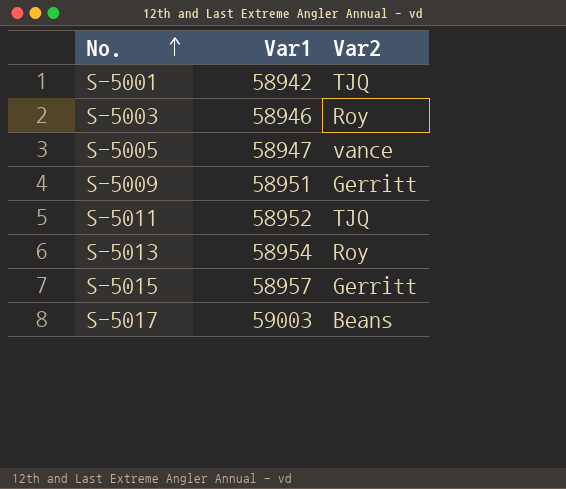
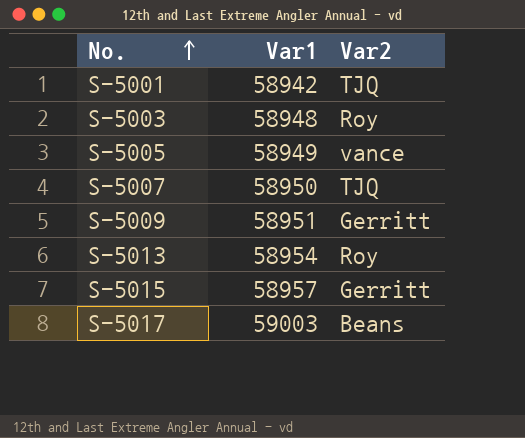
row S-5011: 58952 | TJQ -> none
S-5003 | Var1: 58946 -> 58948
S-5005 | Var1: 58947 -> 58949
row S-5007: none -> 58950 | TJQ

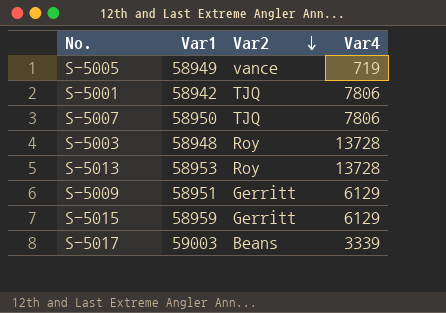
row order: No. ascending -> Var2 descending
column Var4 | position: none -> 4
S-5013 | Var1: 58954 -> 58953
S-5015 | Var1: 58957 -> 58959

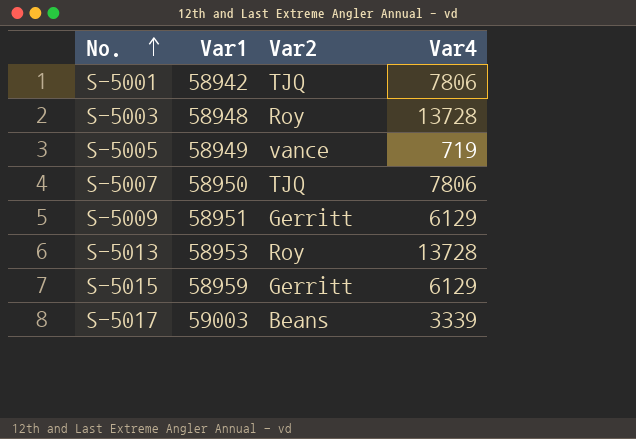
row order: Var2 descending -> No. ascending

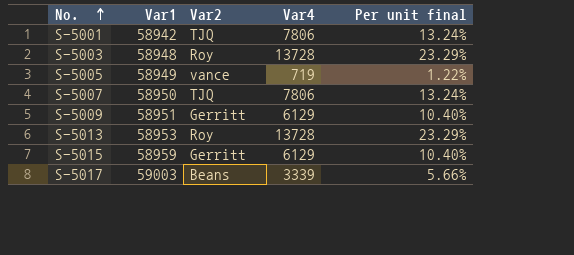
column Per unit final | formula: none -> [Var4] / [Var1]

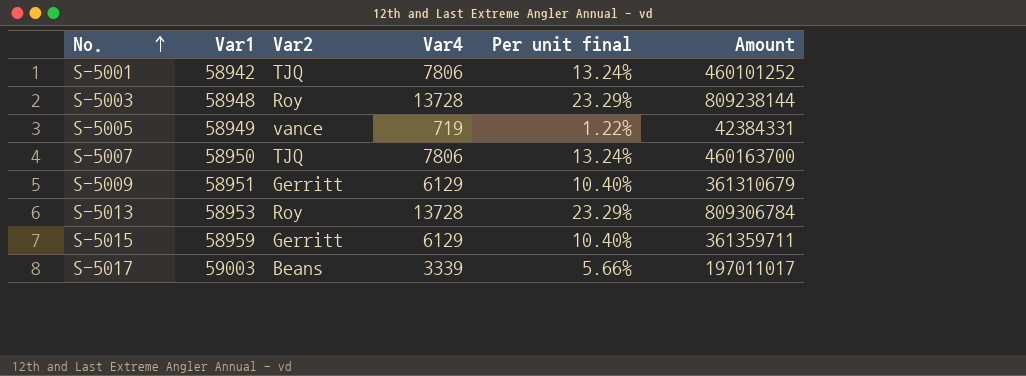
column Amount | formula: none -> [Var1] * [Var4]

